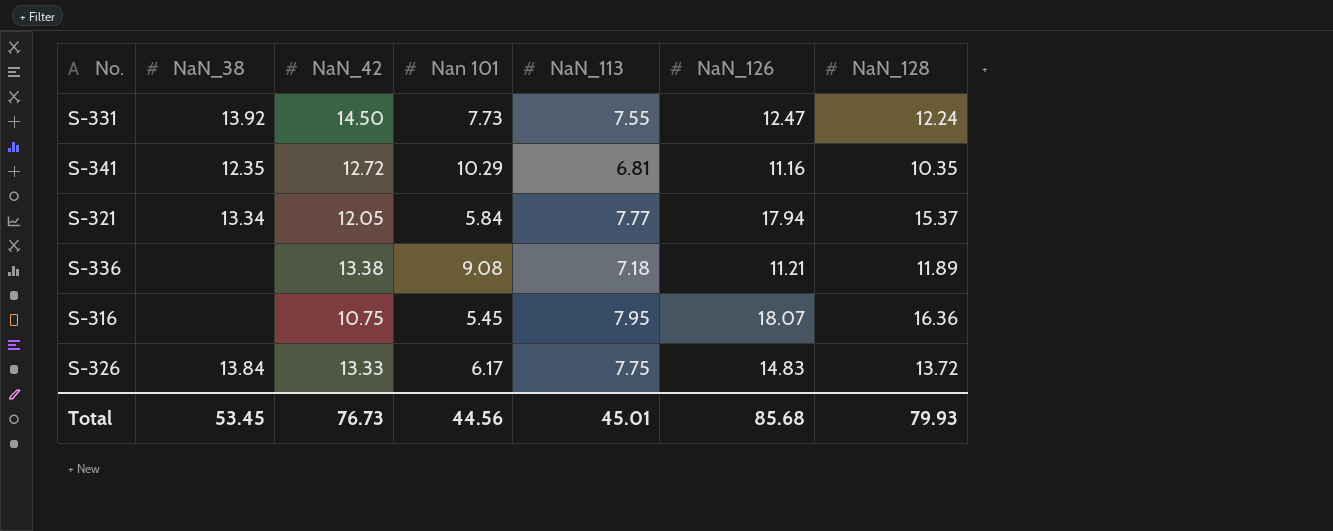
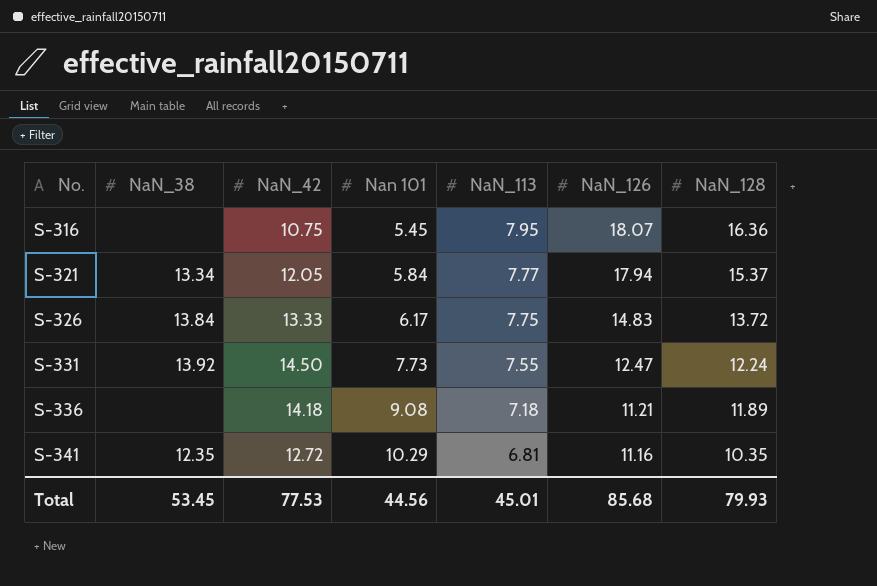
row order: none -> No. ascending
S-336 | NaN_42: 13.38 -> 14.18
Total | NaN_42: 76.73 -> 77.53

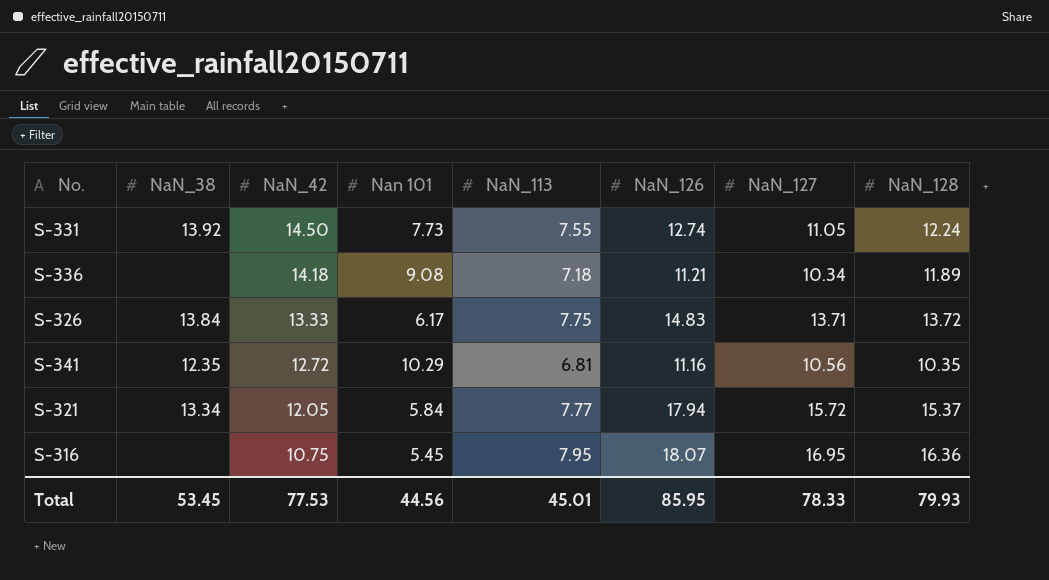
row order: No. ascending -> NaN_42 descending
column NaN_127 | position: none -> 7
S-331 | NaN_126: 12.47 -> 12.74
Total | NaN_126: 85.68 -> 85.95

